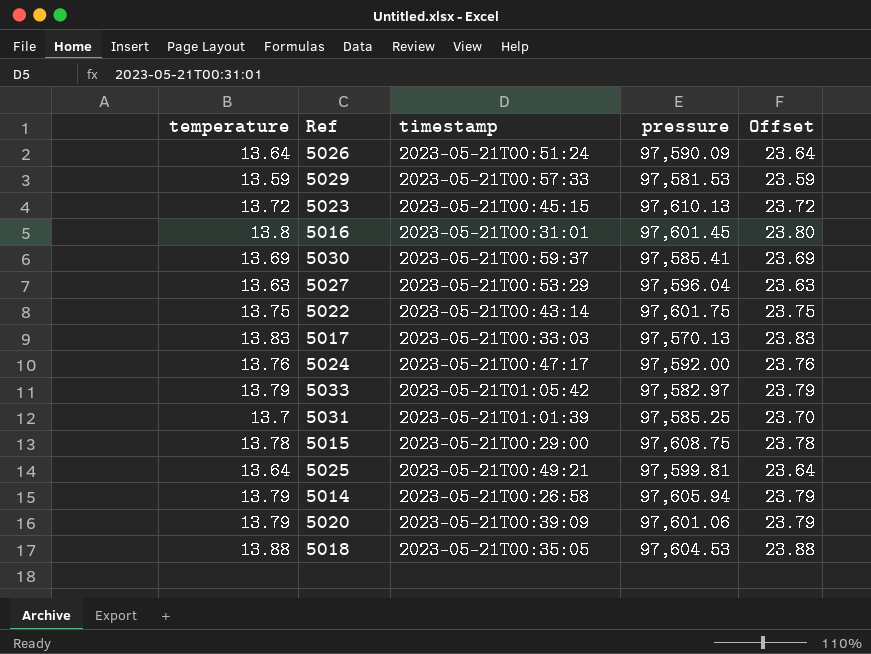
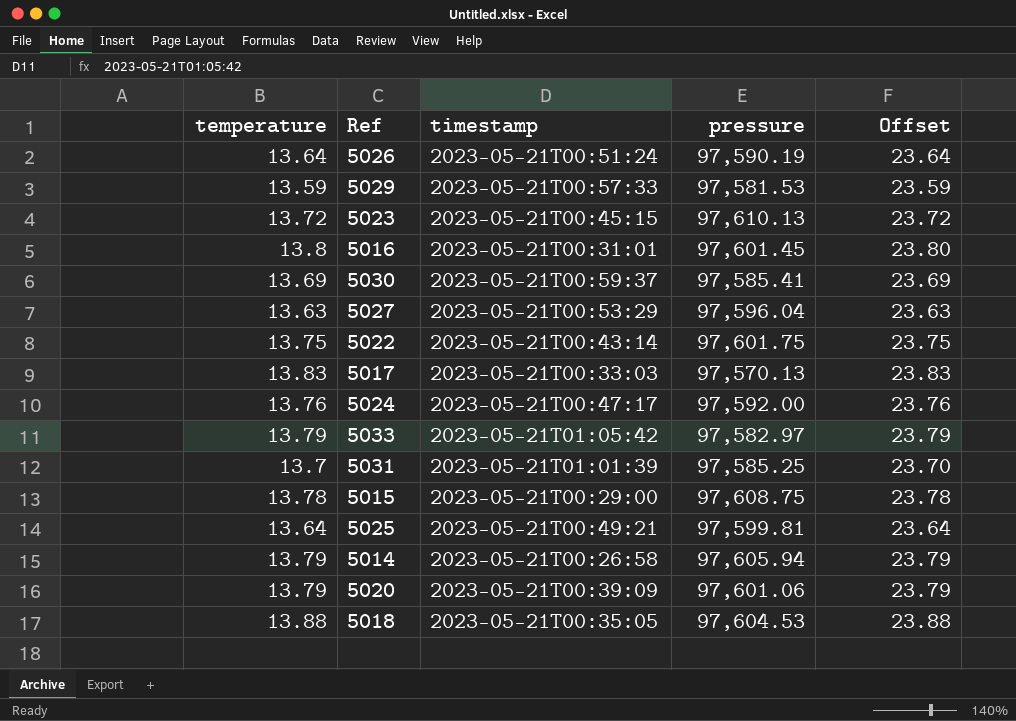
5026 | pressure: 97,590.09 -> 97,590.19

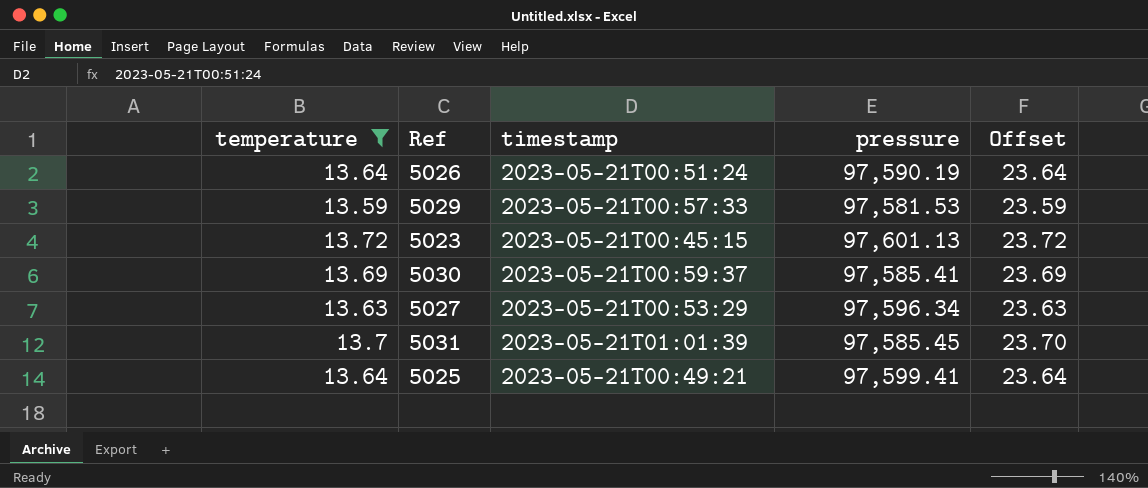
filter: none -> temperature <= 13.72
5023 | pressure: 97,610.13 -> 97,601.13
5027 | pressure: 97,596.04 -> 97,596.34
5031 | pressure: 97,585.25 -> 97,585.45
5025 | pressure: 97,599.81 -> 97,599.41

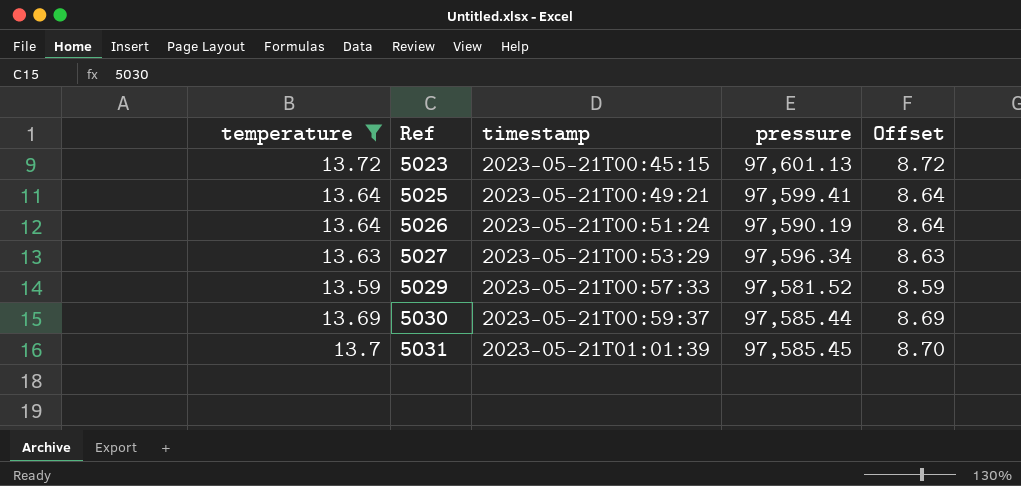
row order: none -> Ref ascending
column Offset | formula: [temperature] + 10 -> [temperature] - 5
5029 | pressure: 97,581.53 -> 97,581.52
5030 | pressure: 97,585.41 -> 97,585.44

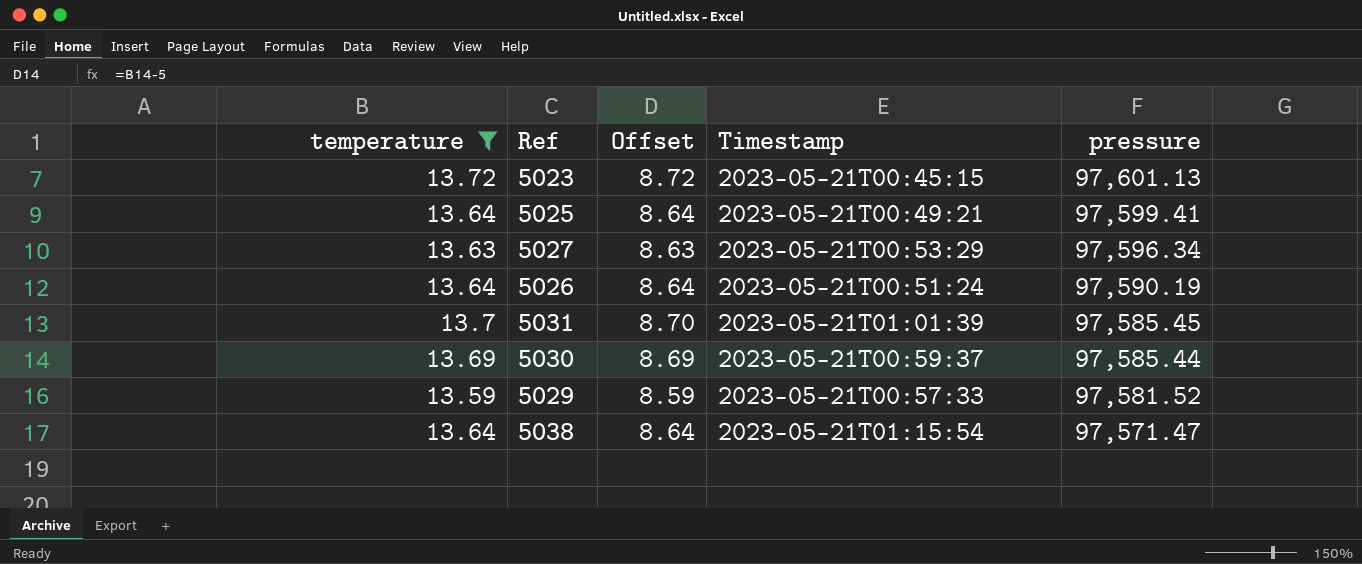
row order: Ref ascending -> pressure descending
column Offset | position: 5 -> 3
column name: timestamp -> Timestamp
row 5038: none -> 13.64 | 8.64 | 2023-05-21T01:15:54 | 97,571.47

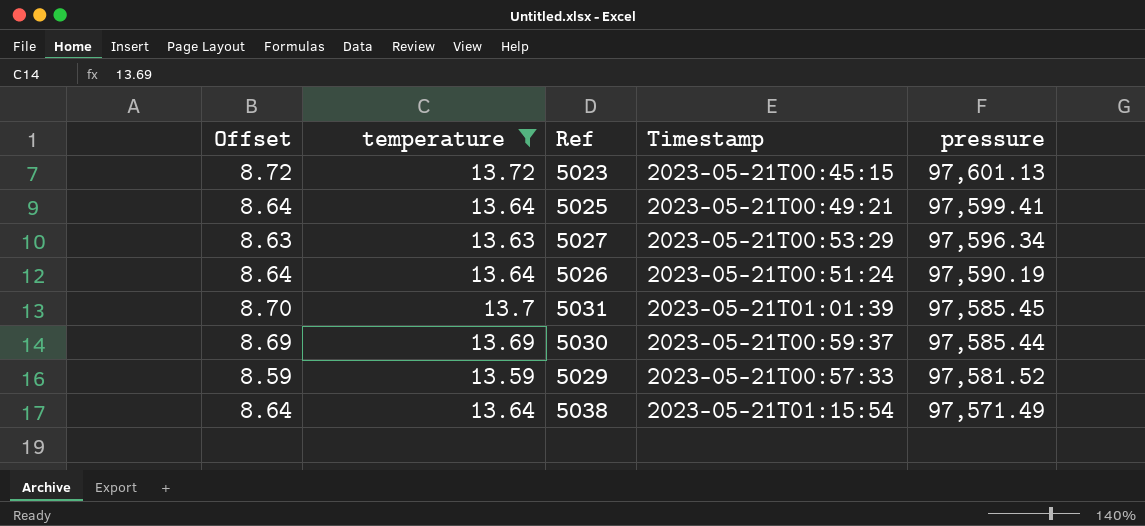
column Offset | position: 3 -> 1
5038 | pressure: 97,571.47 -> 97,571.49

